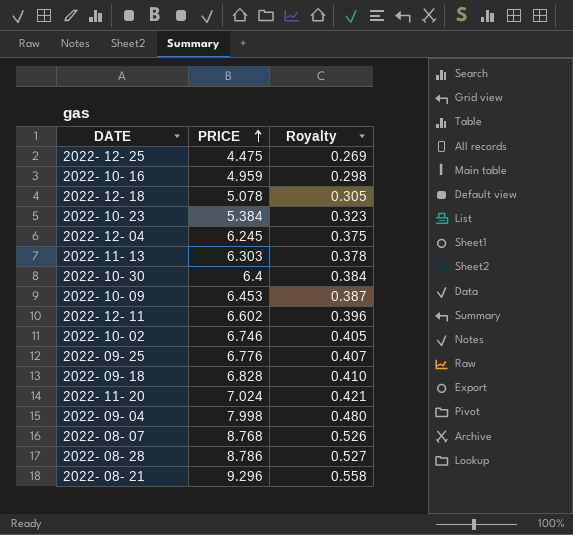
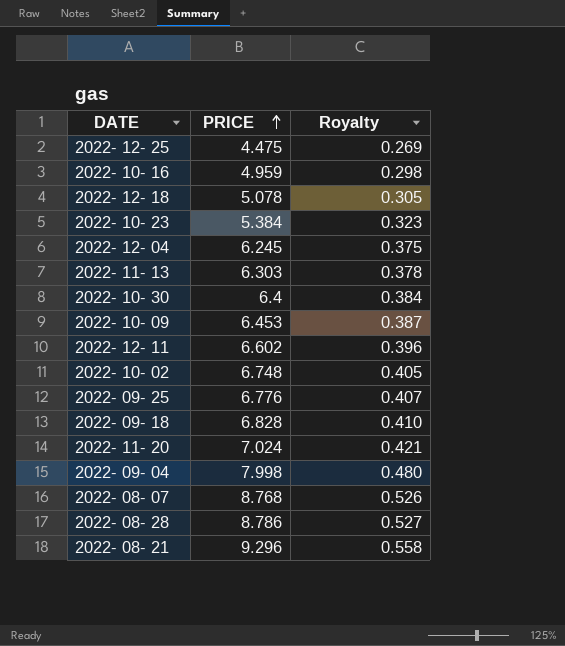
2022- 10- 02 | PRICE: 6.746 -> 6.748

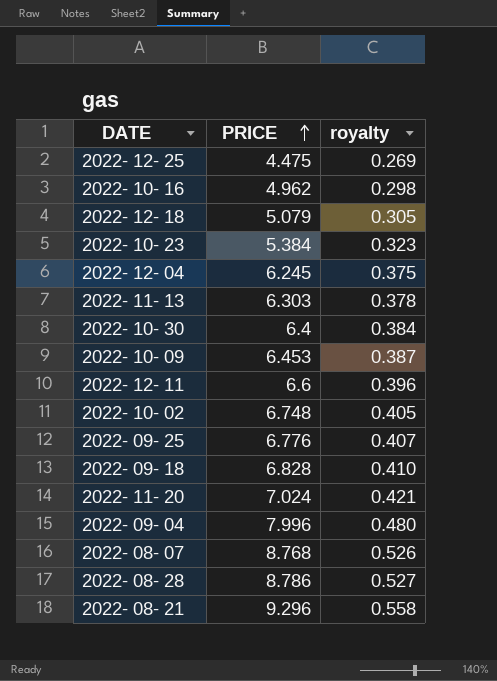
column name: Royalty -> royalty
2022- 10- 16 | PRICE: 4.959 -> 4.962
2022- 12- 18 | PRICE: 5.078 -> 5.079
2022- 12- 11 | PRICE: 6.602 -> 6.6
2022- 09- 04 | PRICE: 7.998 -> 7.996

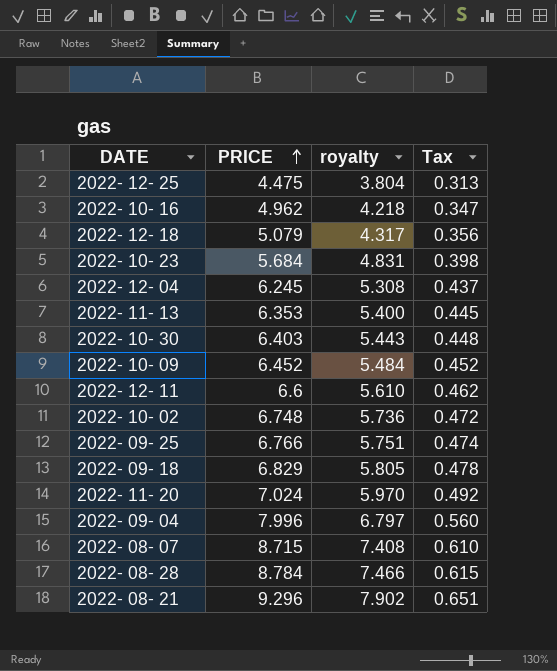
column royalty | formula: [PRICE] * 0.06 -> [PRICE] * 0.85
column Tax | formula: none -> [PRICE] * 0.07
2022- 10- 23 | PRICE: 5.384 -> 5.684
2022- 11- 13 | PRICE: 6.303 -> 6.353
2022- 10- 30 | PRICE: 6.4 -> 6.403
2022- 10- 09 | PRICE: 6.453 -> 6.452
2022- 09- 25 | PRICE: 6.776 -> 6.766
2022- 09- 18 | PRICE: 6.828 -> 6.829
2022- 08- 07 | PRICE: 8.768 -> 8.715
2022- 08- 28 | PRICE: 8.786 -> 8.784

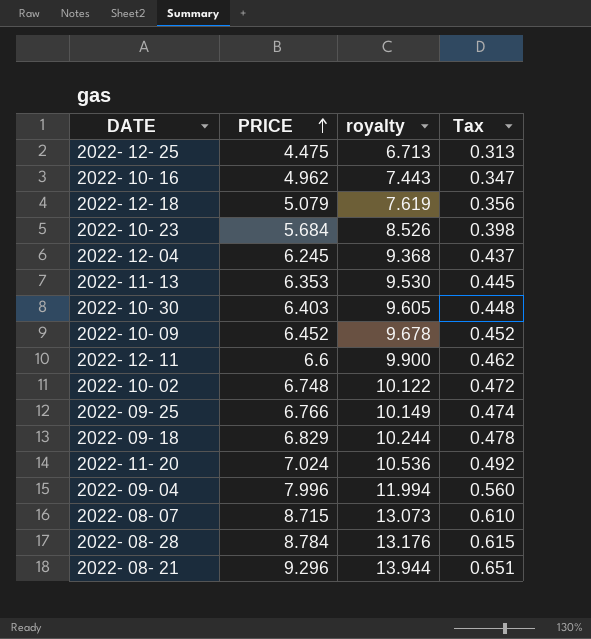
column royalty | formula: [PRICE] * 0.85 -> [PRICE] * 1.5

